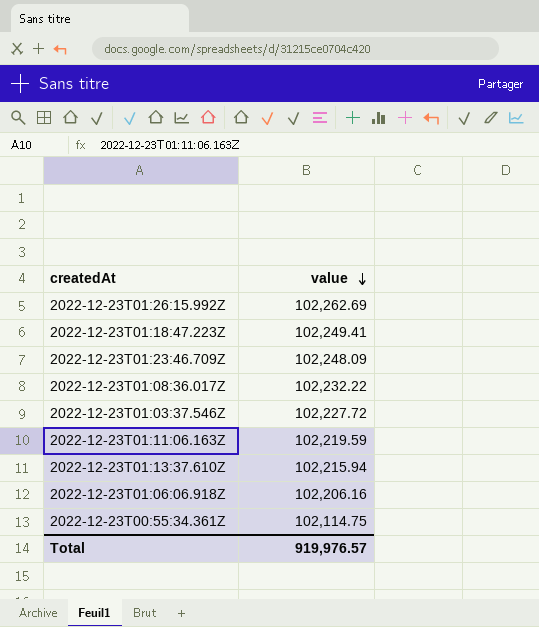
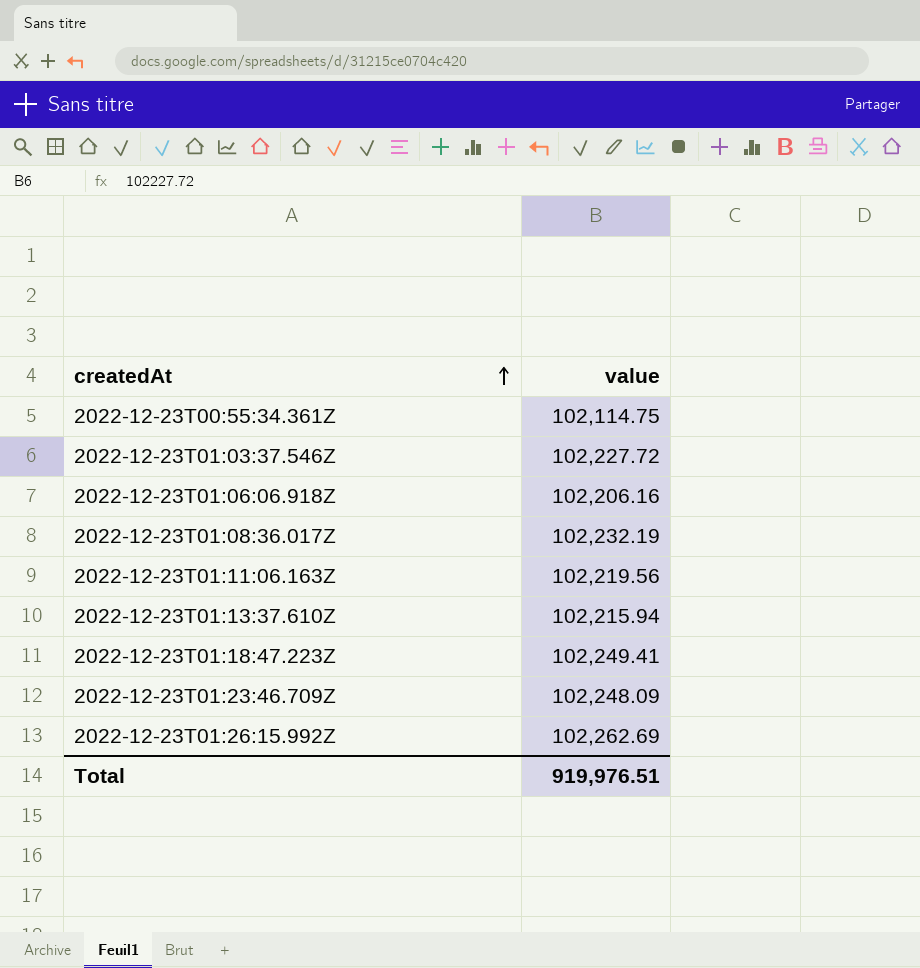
row order: value descending -> createdAt ascending
2022-12-23T01:08:36.017Z | value: 102,232.22 -> 102,232.19
2022-12-23T01:11:06.163Z | value: 102,219.59 -> 102,219.56
Total | value: 919,976.57 -> 919,976.51

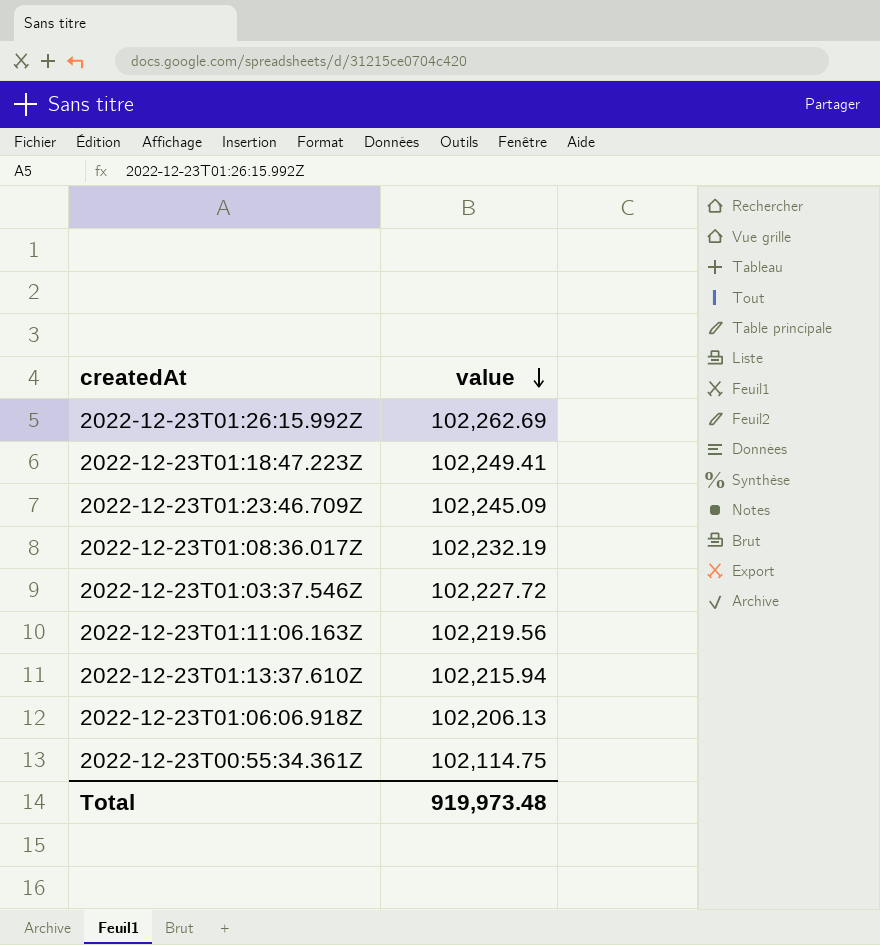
row order: createdAt ascending -> value descending
2022-12-23T01:23:46.709Z | value: 102,248.09 -> 102,245.09
2022-12-23T01:06:06.918Z | value: 102,206.16 -> 102,206.13
Total | value: 919,976.51 -> 919,973.48

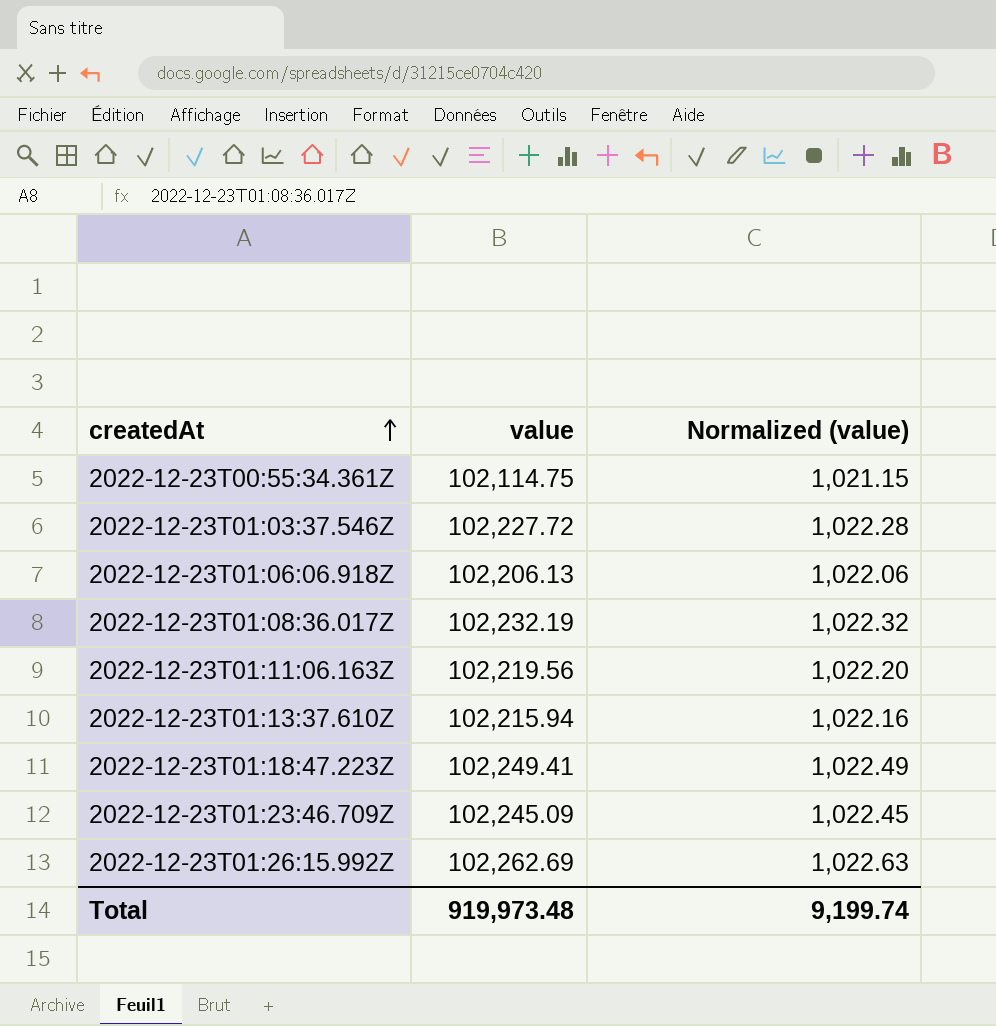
row order: value descending -> createdAt ascending
column Normalized (value) | formula: none -> [value] * 0.01

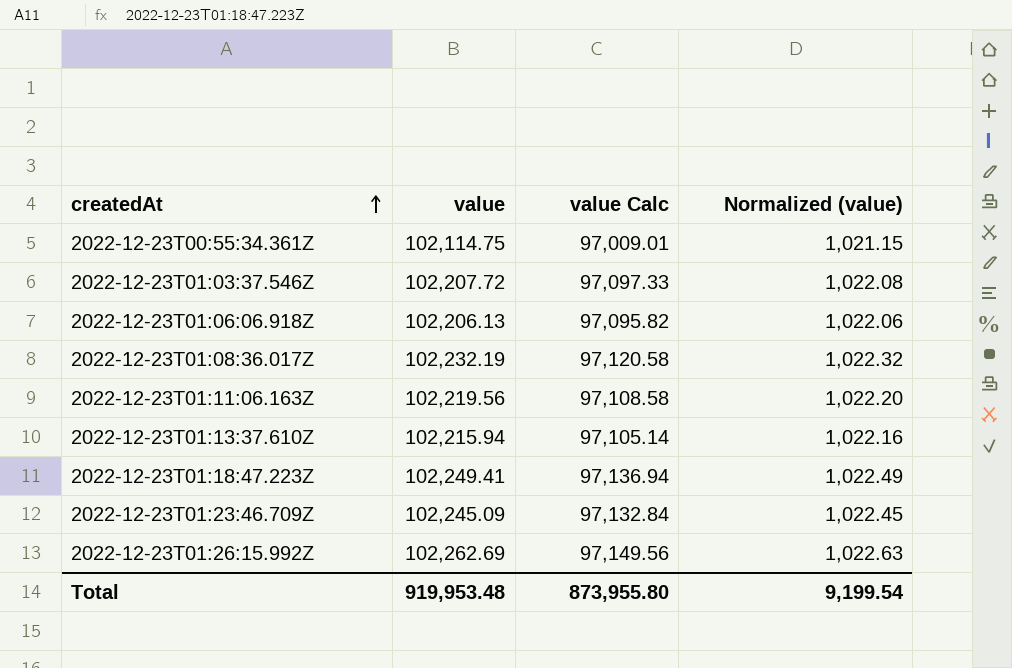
column value Calc | formula: none -> [value] * 0.95
2022-12-23T01:03:37.546Z | value: 102,227.72 -> 102,207.72
2022-12-23T01:03:37.546Z | Normalized (value): 1,022.28 -> 1,022.08
Total | value: 919,973.48 -> 919,953.48
Total | Normalized (value): 9,199.74 -> 9,199.54

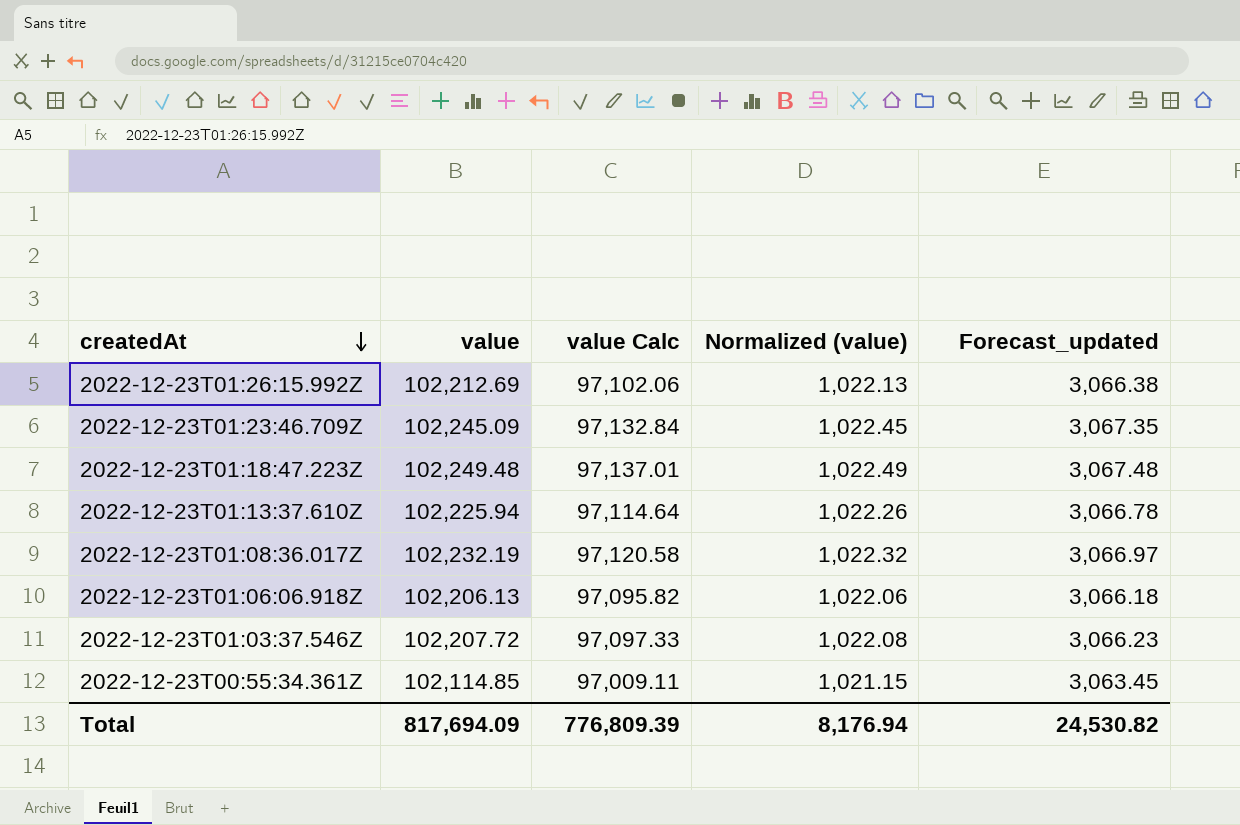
row order: createdAt ascending -> createdAt descending
column Forecast_updated | formula: none -> [value] * 0.03
row 2022-12-23T01:11:06.163Z: 102,219.56 | 97,108.58 | 1,022.20 -> none
2022-12-23T01:26:15.992Z | value: 102,262.69 -> 102,212.69
2022-12-23T01:26:15.992Z | value Calc: 97,149.56 -> 97,102.06
2022-12-23T01:26:15.992Z | Normalized (value): 1,022.63 -> 1,022.13
2022-12-23T01:18:47.223Z | value: 102,249.41 -> 102,249.48
2022-12-23T01:18:47.223Z | value Calc: 97,136.94 -> 97,137.01
2022-12-23T01:13:37.610Z | value: 102,215.94 -> 102,225.94
2022-12-23T01:13:37.610Z | value Calc: 97,105.14 -> 97,114.64
2022-12-23T01:13:37.610Z | Normalized (value): 1,022.16 -> 1,022.26
2022-12-23T00:55:34.361Z | value: 102,114.75 -> 102,114.85
2022-12-23T00:55:34.361Z | value Calc: 97,009.01 -> 97,009.11
Total | value: 919,953.48 -> 817,694.09
Total | value Calc: 873,955.80 -> 776,809.39
Total | Normalized (value): 9,199.54 -> 8,176.94

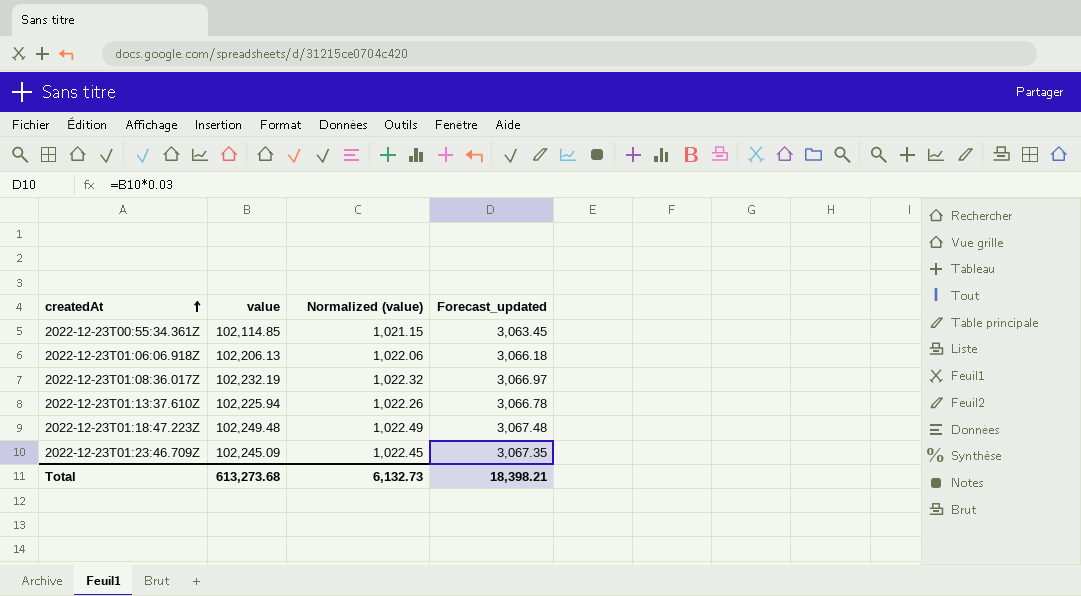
row order: createdAt descending -> createdAt ascending
column value Calc | formula: [value] * 0.95 -> none
row 2022-12-23T01:26:15.992Z: 102,212.69 | 97,102.06 | 1,022.13 | 3,066.38 -> none
row 2022-12-23T01:03:37.546Z: 102,207.72 | 97,097.33 | 1,022.08 | 3,066.23 -> none
Total | value: 817,694.09 -> 613,273.68
Total | Normalized (value): 8,176.94 -> 6,132.73
Total | Forecast_updated: 24,530.82 -> 18,398.21

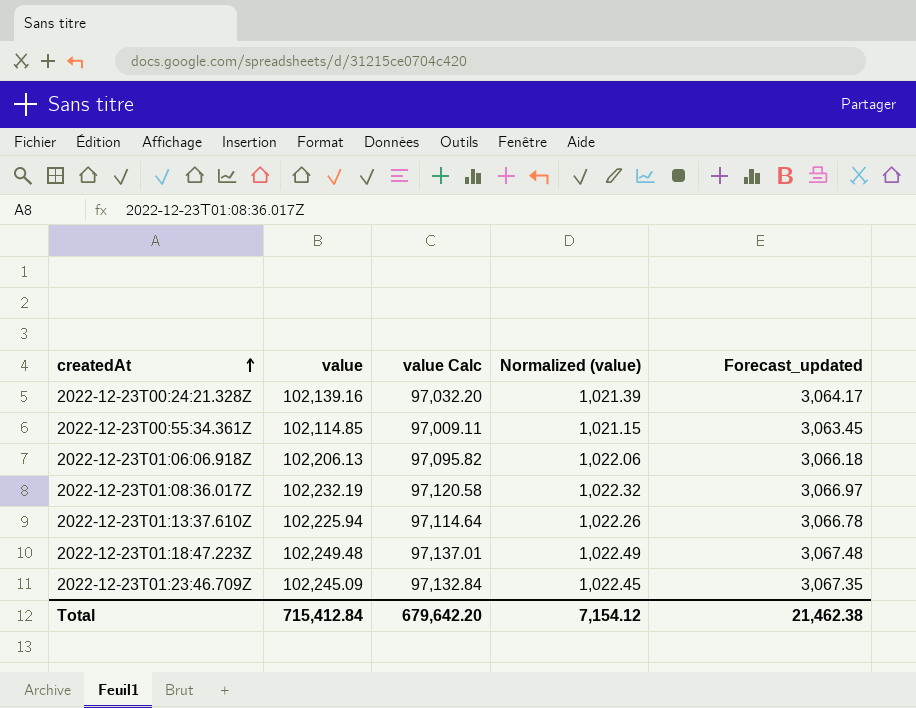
column value Calc | formula: none -> [value] * 0.95
row 2022-12-23T00:24:21.328Z: none -> 102,139.16 | 97,032.20 | 1,021.39 | 3,064.17
Total | value: 613,273.68 -> 715,412.84
Total | Normalized (value): 6,132.73 -> 7,154.12
Total | Forecast_updated: 18,398.21 -> 21,462.38

